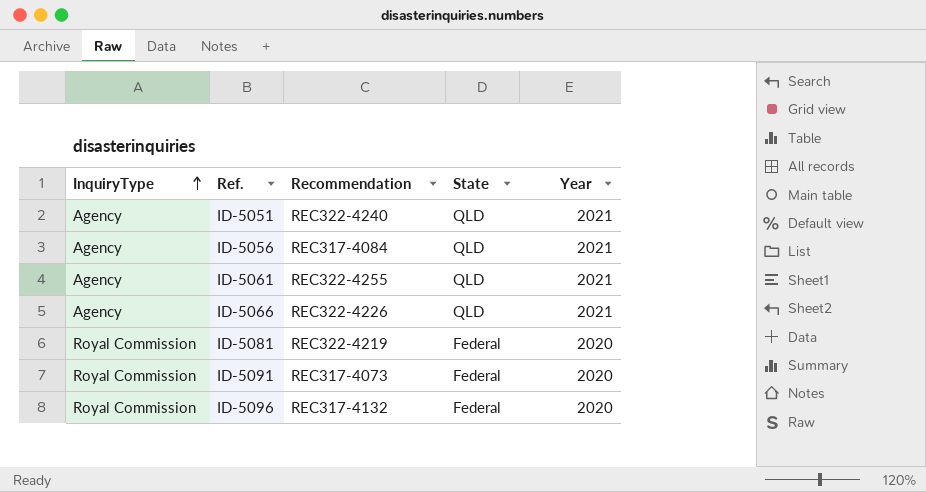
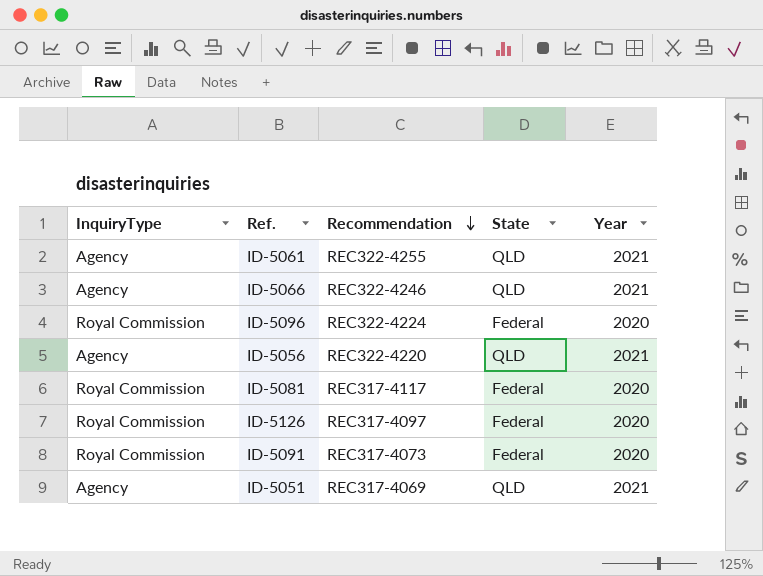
row order: InquiryType ascending -> Recommendation descending
ID-5066 | Recommendation: REC322-4226 -> REC322-4246
ID-5096 | Recommendation: REC317-4132 -> REC322-4224
ID-5056 | Recommendation: REC317-4084 -> REC322-4220
ID-5081 | Recommendation: REC322-4219 -> REC317-4117
row ID-5126: none -> Royal Commission | REC317-4097 | Federal | 2020
ID-5051 | Recommendation: REC322-4240 -> REC317-4069

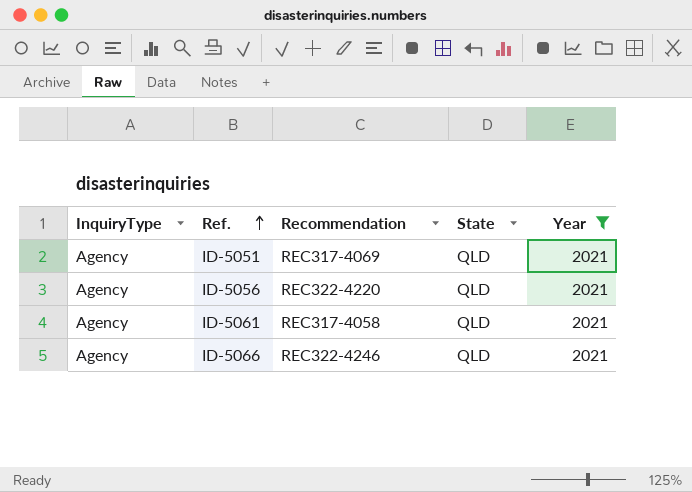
filter: none -> Year = 2021
row order: Recommendation descending -> Ref. ascending
ID-5061 | Recommendation: REC322-4255 -> REC317-4058

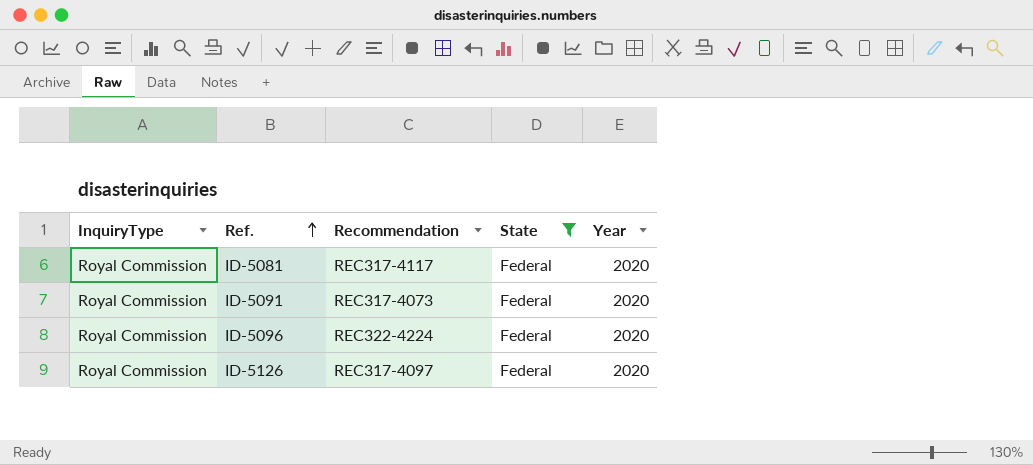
filter: Year = 2021 -> State = Federal

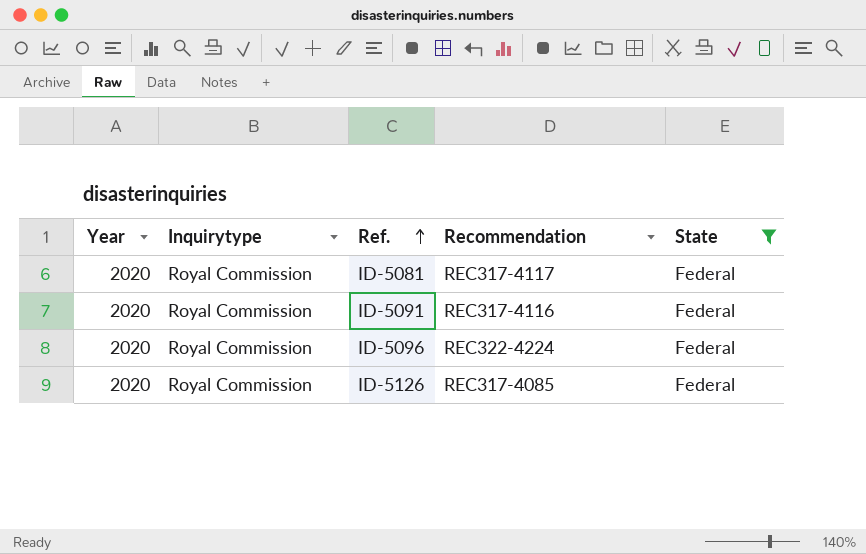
column Year | position: 5 -> 1
column name: InquiryType -> Inquirytype
ID-5091 | Recommendation: REC317-4073 -> REC317-4116
ID-5126 | Recommendation: REC317-4097 -> REC317-4085

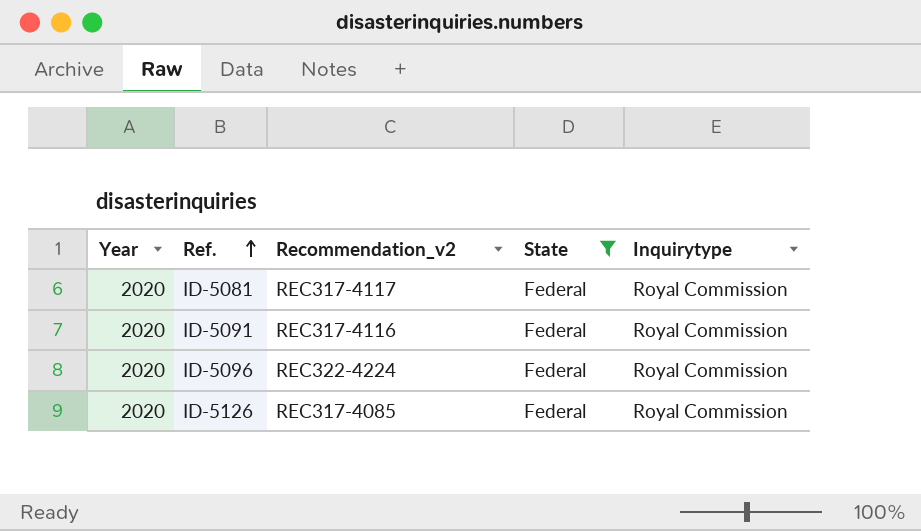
column name: Recommendation -> Recommendation_v2
column Inquirytype | position: 2 -> 5

